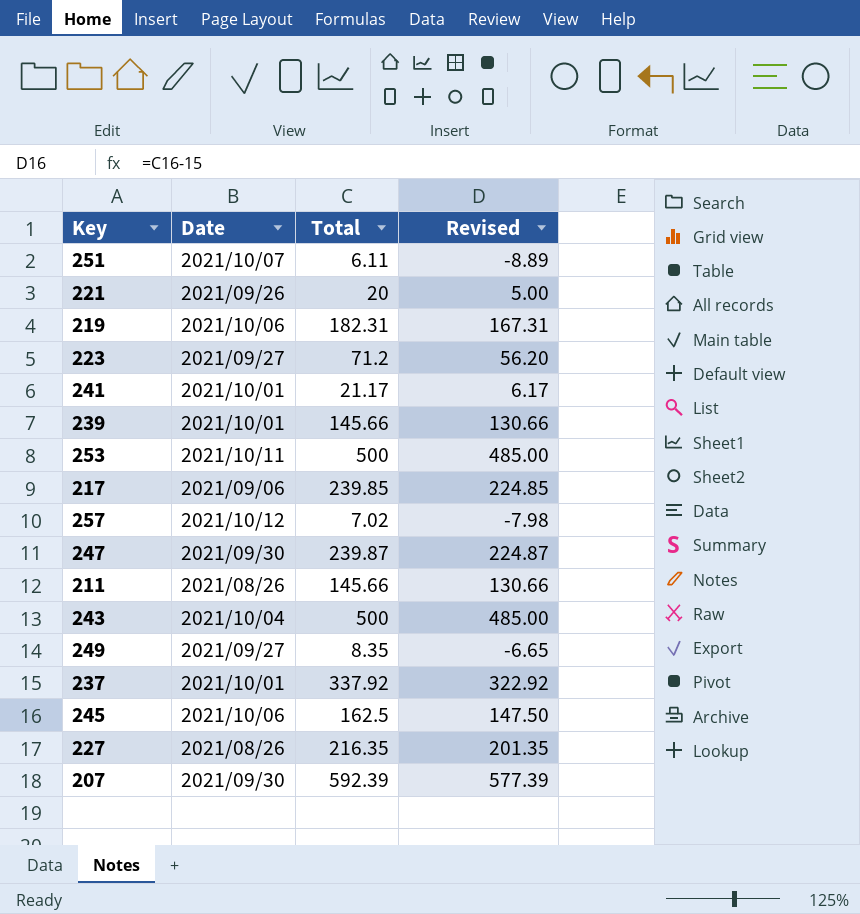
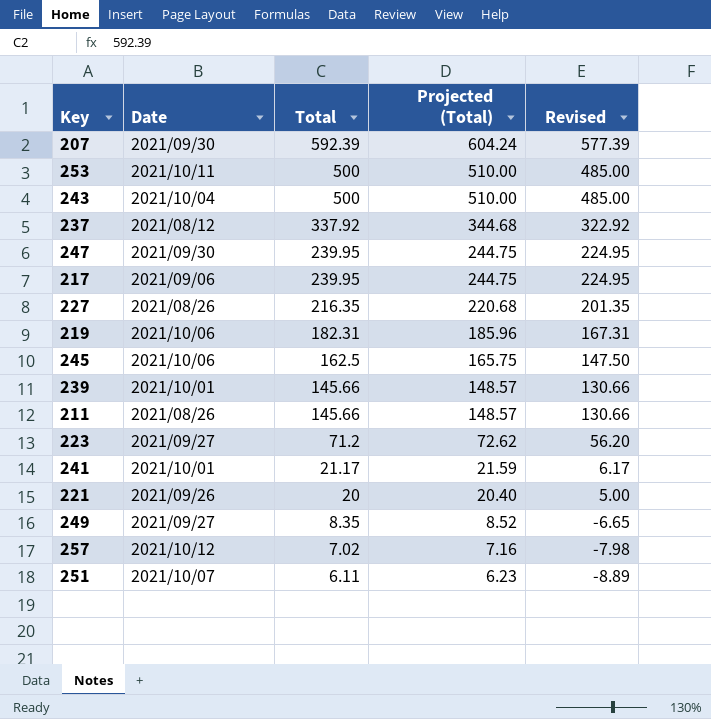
row order: none -> Total descending
column Projected (Total) | formula: none -> [Total] * 1.02
237 | Date: 2021/10/01 -> 2021/08/12
247 | Total: 239.87 -> 239.95
247 | Revised: 224.87 -> 224.95
217 | Total: 239.85 -> 239.95
217 | Revised: 224.85 -> 224.95

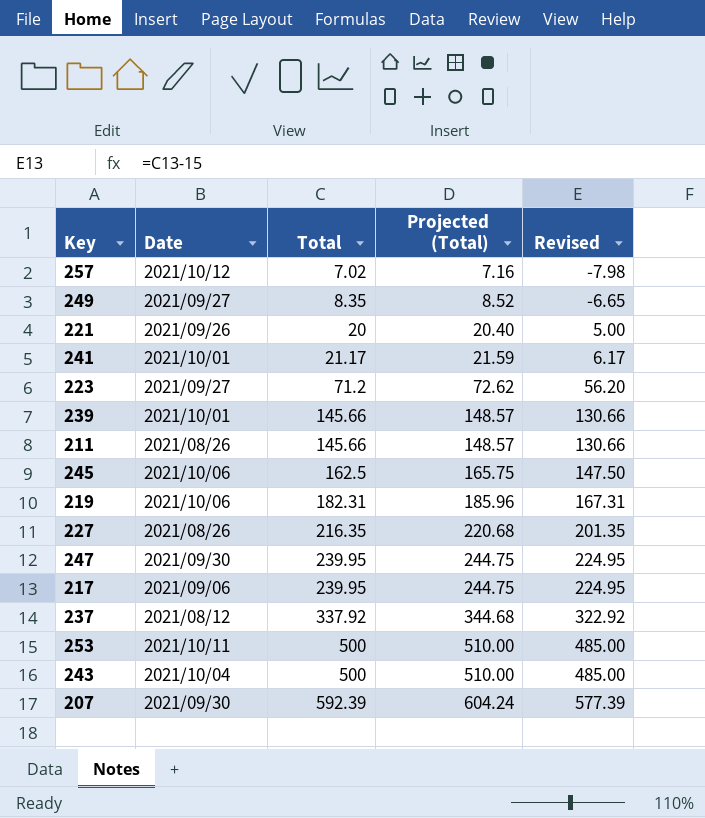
row order: Total descending -> Total ascending
row 251: 2021/10/07 | 6.11 | 6.23 | -8.89 -> none

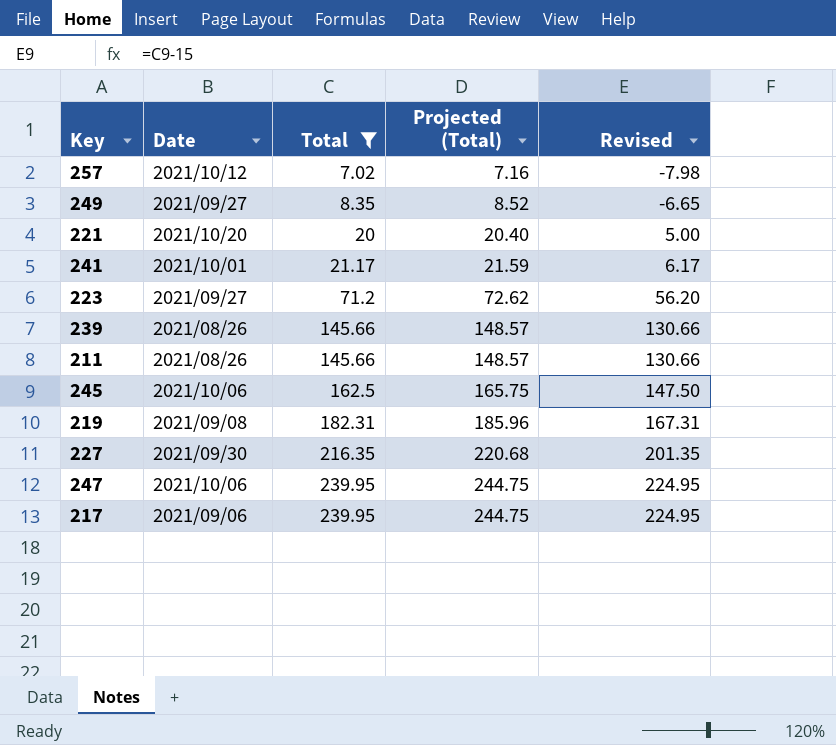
filter: none -> Total <= 239.95
221 | Date: 2021/09/26 -> 2021/10/20
239 | Date: 2021/10/01 -> 2021/08/26
219 | Date: 2021/10/06 -> 2021/09/08
227 | Date: 2021/08/26 -> 2021/09/30
247 | Date: 2021/09/30 -> 2021/10/06

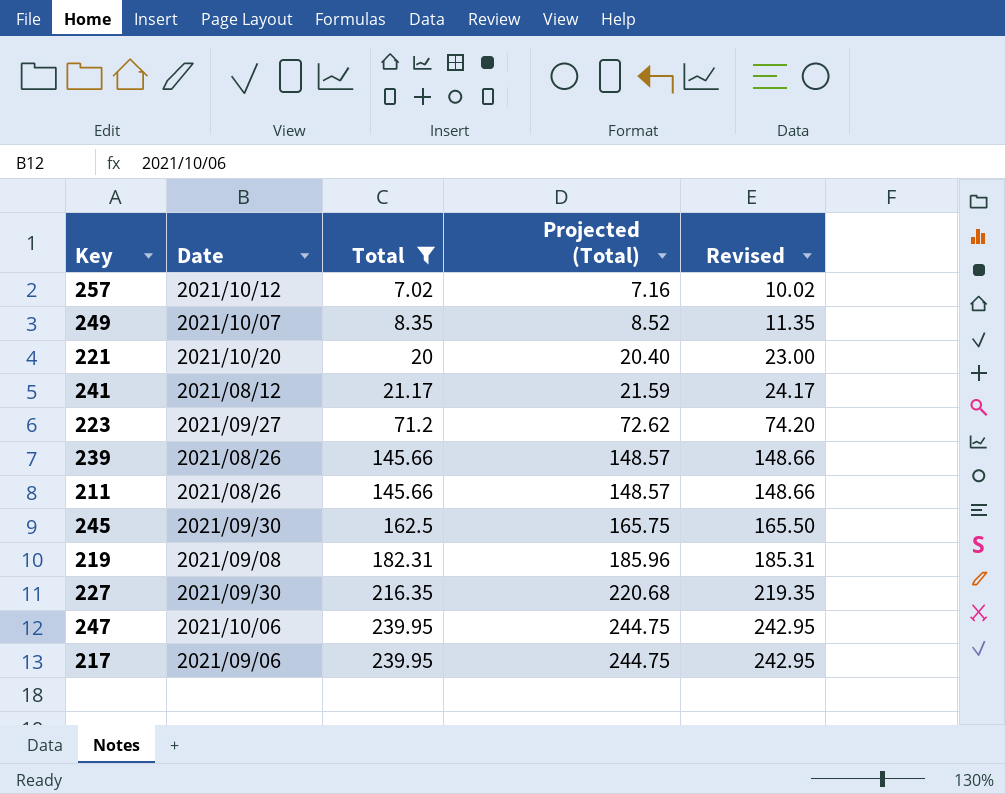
column Revised | formula: [Total] - 15 -> [Total] + 3
249 | Date: 2021/09/27 -> 2021/10/07
241 | Date: 2021/10/01 -> 2021/08/12
245 | Date: 2021/10/06 -> 2021/09/30

